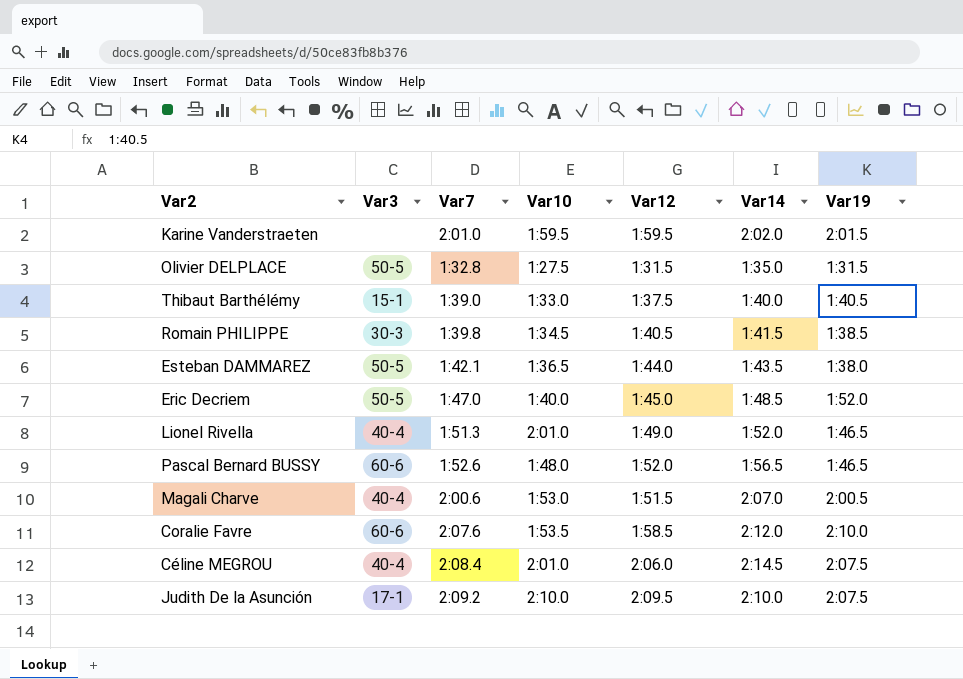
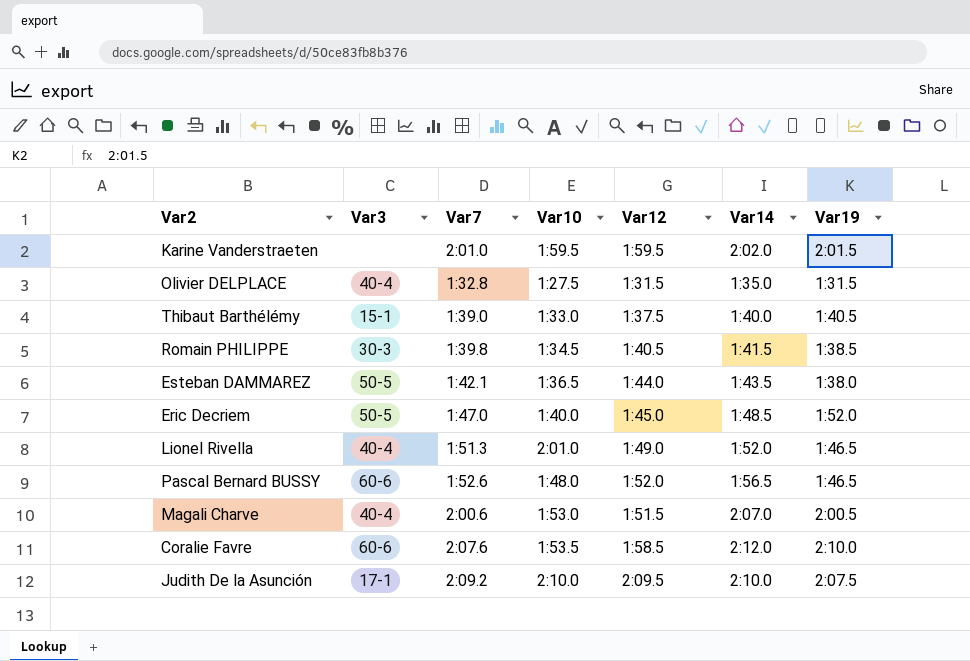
row Céline MEGROU: 40-4 | 2:08.4 | 2:01.0 | 2:06.0 | 2:14.5 | 2:07.5 -> none
Olivier DELPLACE | Var3: 50-5 -> 40-4

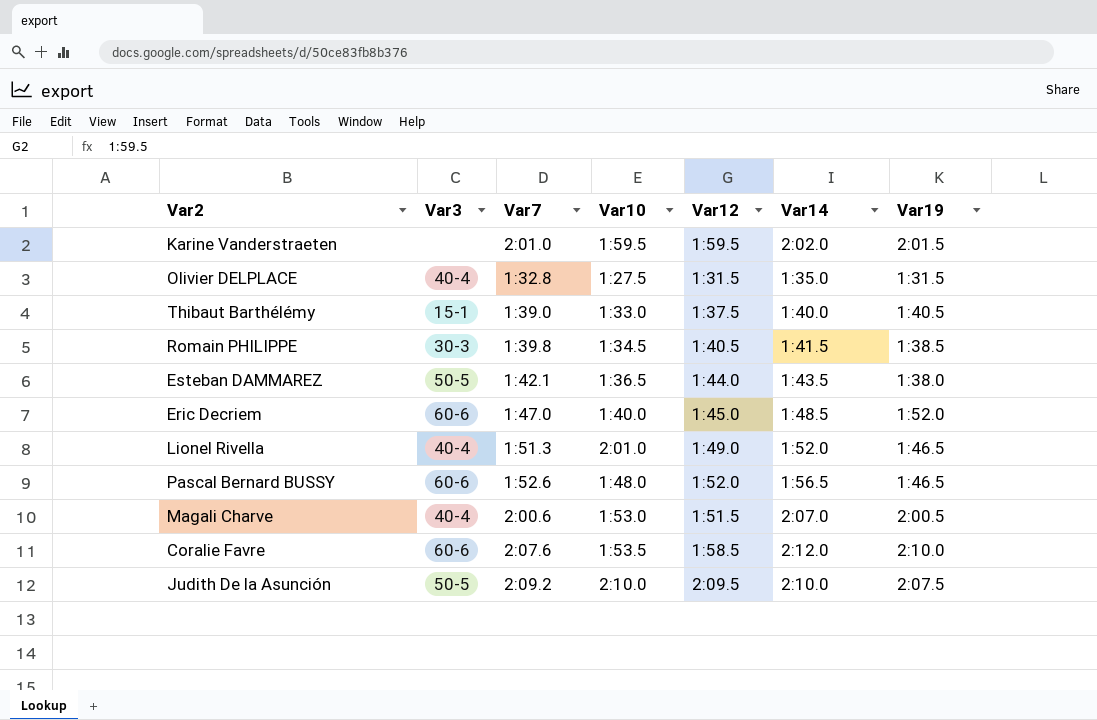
Eric Decriem | Var3: 50-5 -> 60-6
Judith De la Asunción | Var3: 17-1 -> 50-5

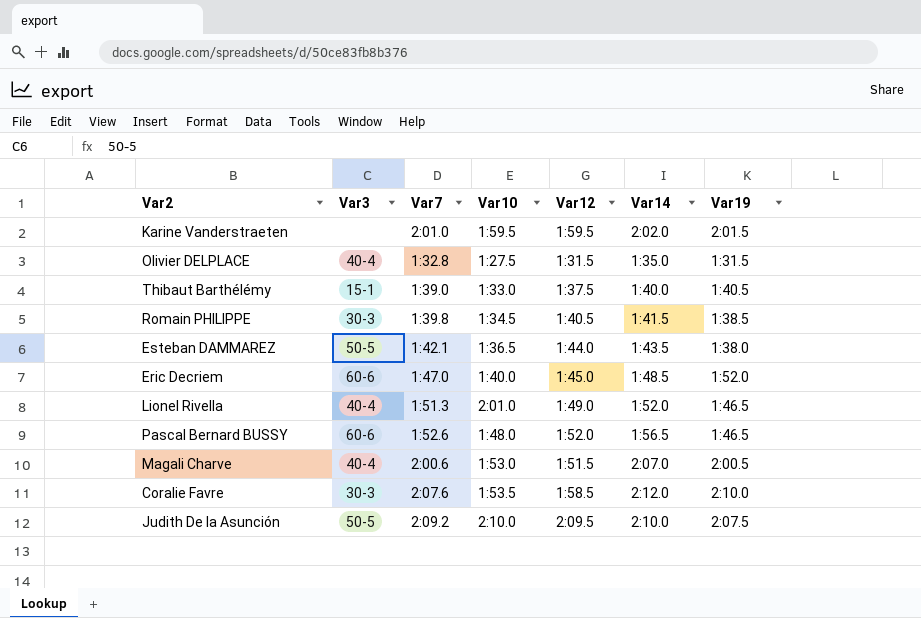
Coralie Favre | Var3: 60-6 -> 30-3

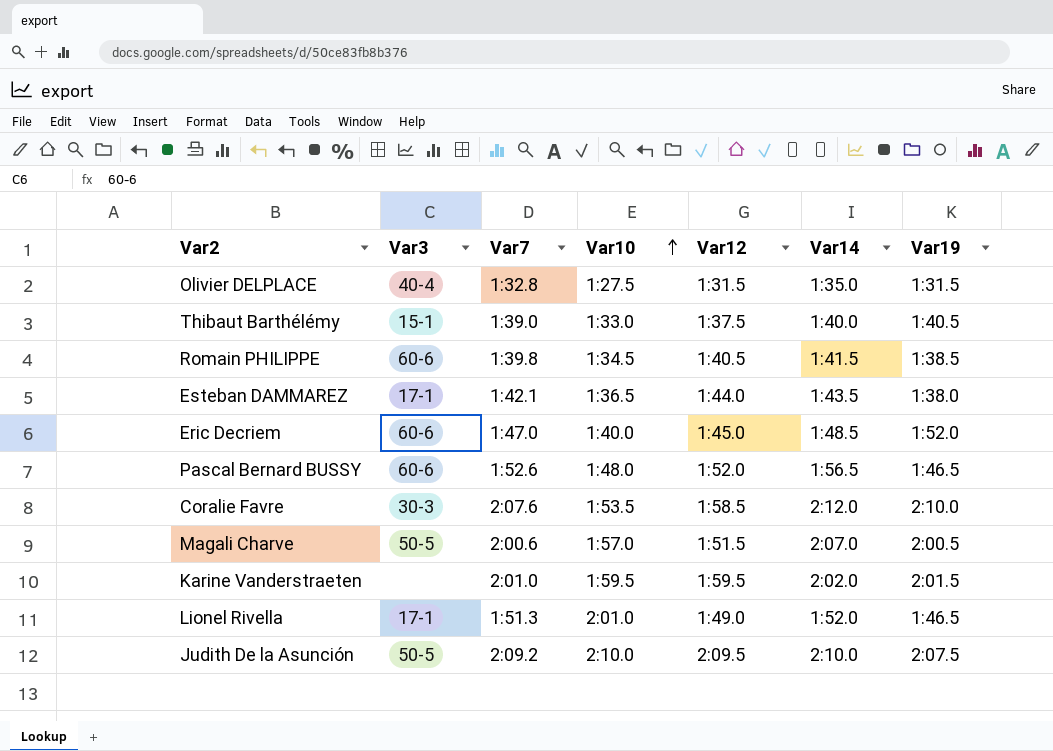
row order: none -> Var10 ascending
Romain PHILIPPE | Var3: 30-3 -> 60-6
Esteban DAMMAREZ | Var3: 50-5 -> 17-1
Magali Charve | Var3: 40-4 -> 50-5
Magali Charve | Var10: 1:53.0 -> 1:57.0
Lionel Rivella | Var3: 40-4 -> 17-1

